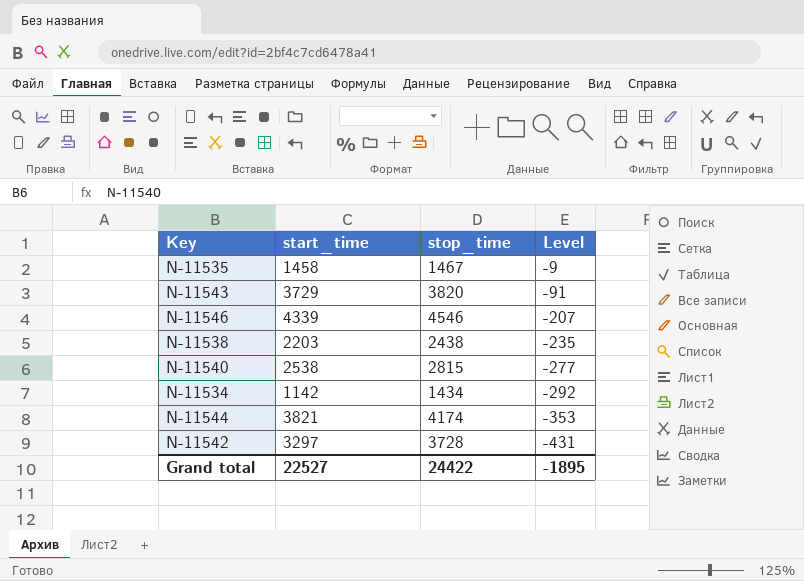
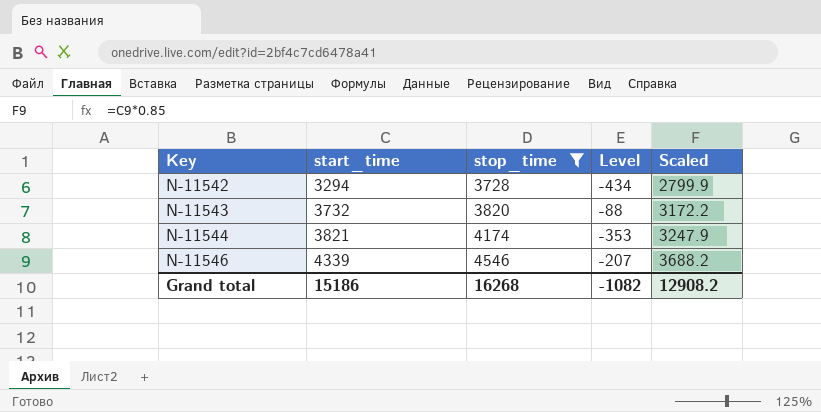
filter: none -> stop_time >= 3728
row order: Level descending -> Key ascending
column Scaled | formula: none -> [start_time] * 0.85
N-11542 | start_time: 3297 -> 3294
N-11542 | Level: -431 -> -434
N-11543 | start_time: 3729 -> 3732
N-11543 | Level: -91 -> -88
Grand total | start_time: 22527 -> 15186
Grand total | stop_time: 24422 -> 16268
Grand total | Level: -1895 -> -1082

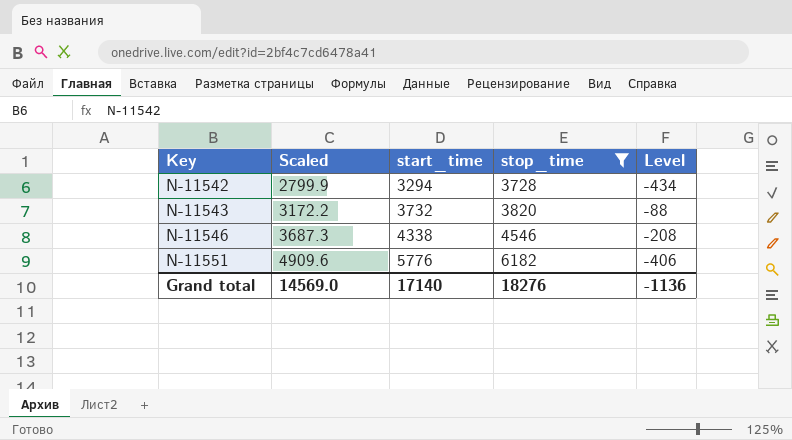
column Scaled | position: 5 -> 2
row N-11544: 3821 | 4174 | -353 | 3247.9 -> none
N-11546 | Scaled: 3688.2 -> 3687.3
N-11546 | start_time: 4339 -> 4338
N-11546 | Level: -207 -> -208
row N-11551: none -> 4909.6 | 5776 | 6182 | -406
Grand total | Scaled: 12908.2 -> 14569.0
Grand total | start_time: 15186 -> 17140
Grand total | stop_time: 16268 -> 18276
Grand total | Level: -1082 -> -1136

